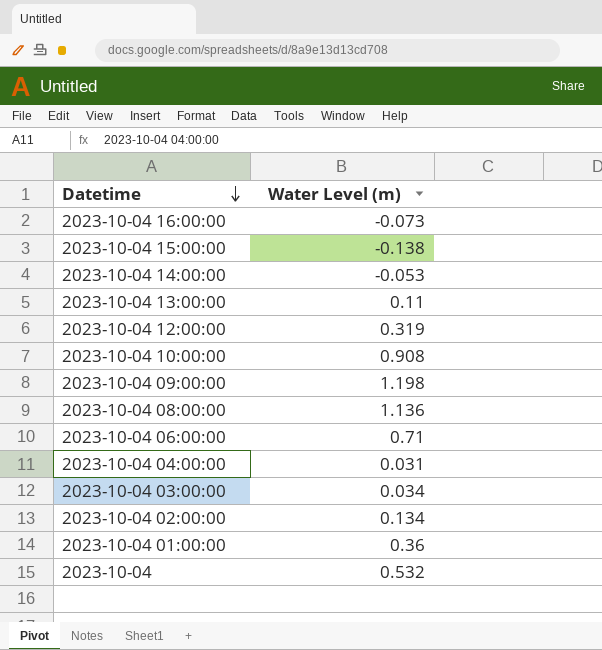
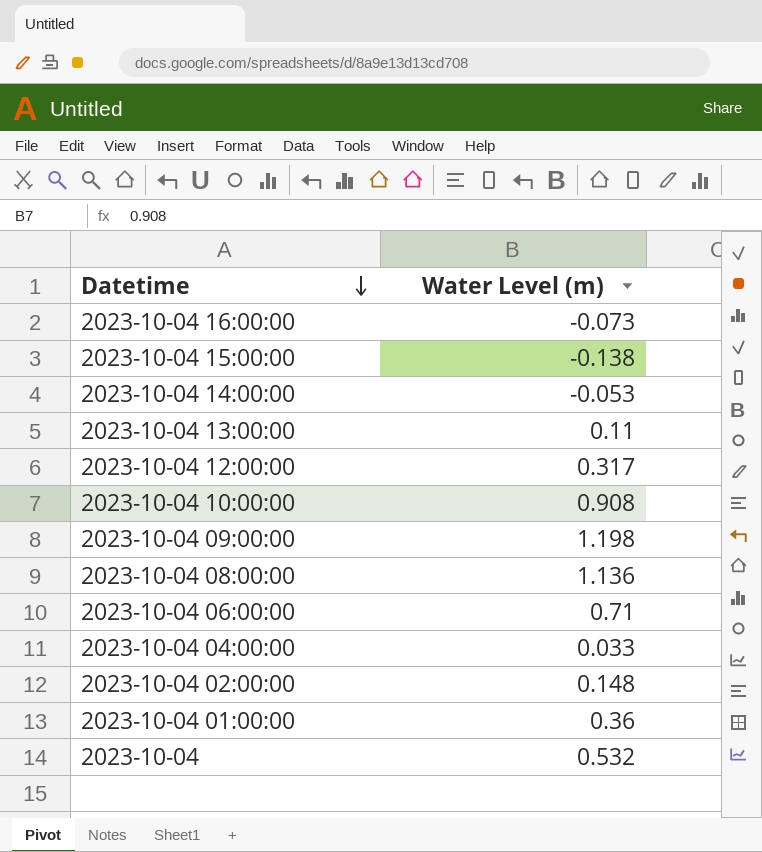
row 2023-10-04 03:00:00: 0.034 -> none
2023-10-04 12:00:00 | Water Level (m): 0.319 -> 0.317
2023-10-04 04:00:00 | Water Level (m): 0.031 -> 0.033
2023-10-04 02:00:00 | Water Level (m): 0.134 -> 0.148

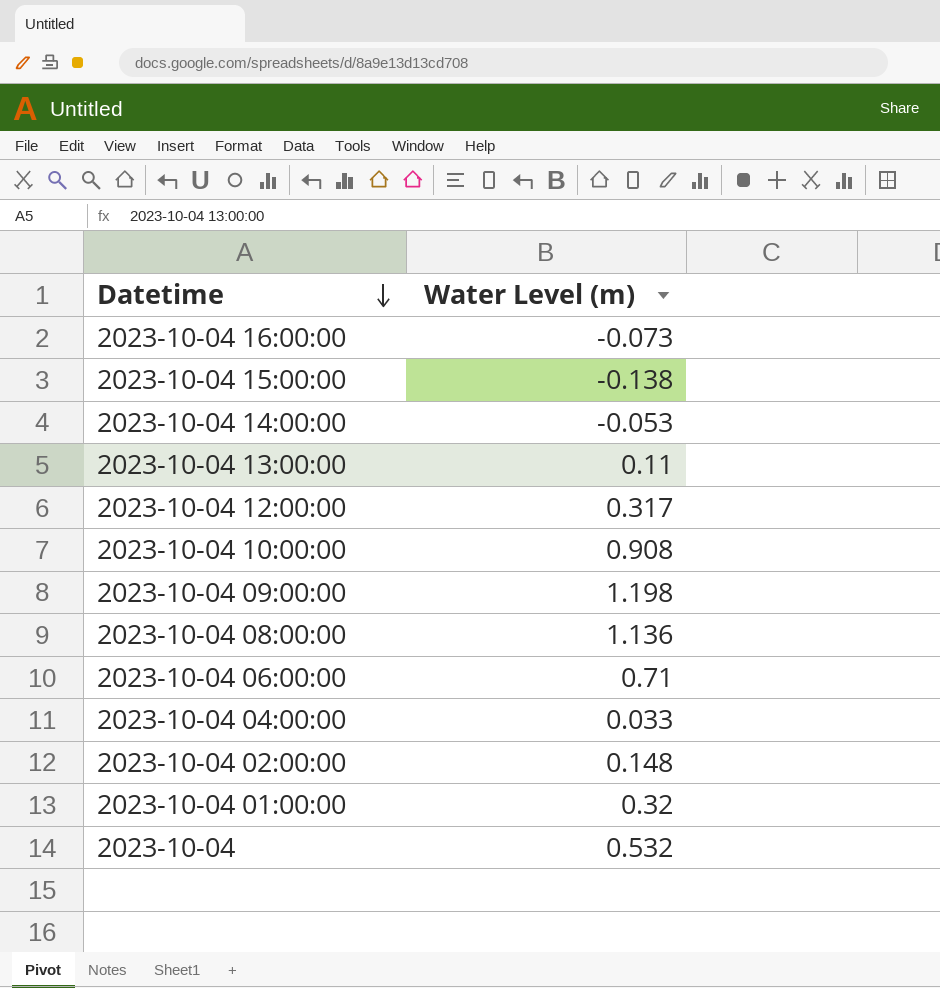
2023-10-04 01:00:00 | Water Level (m): 0.36 -> 0.32

